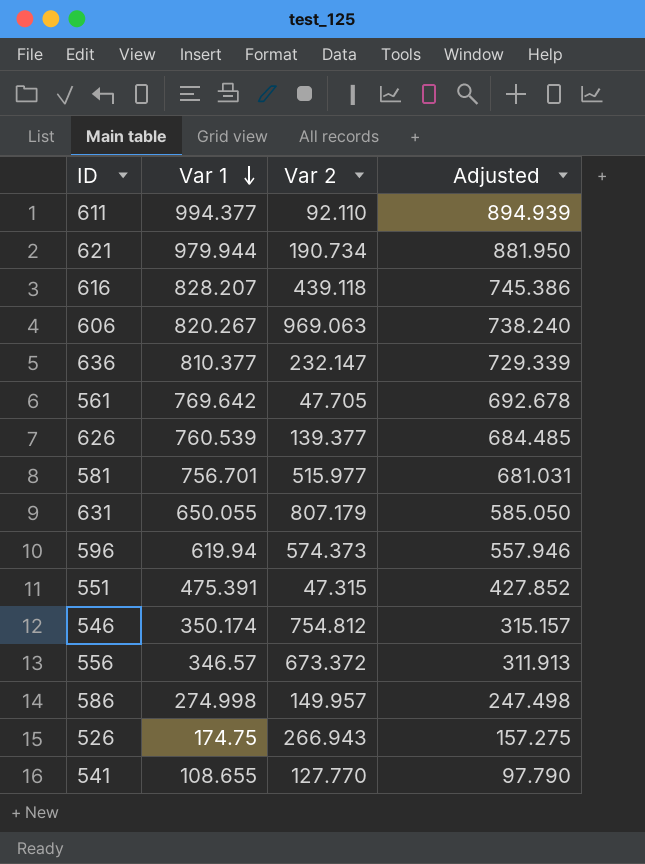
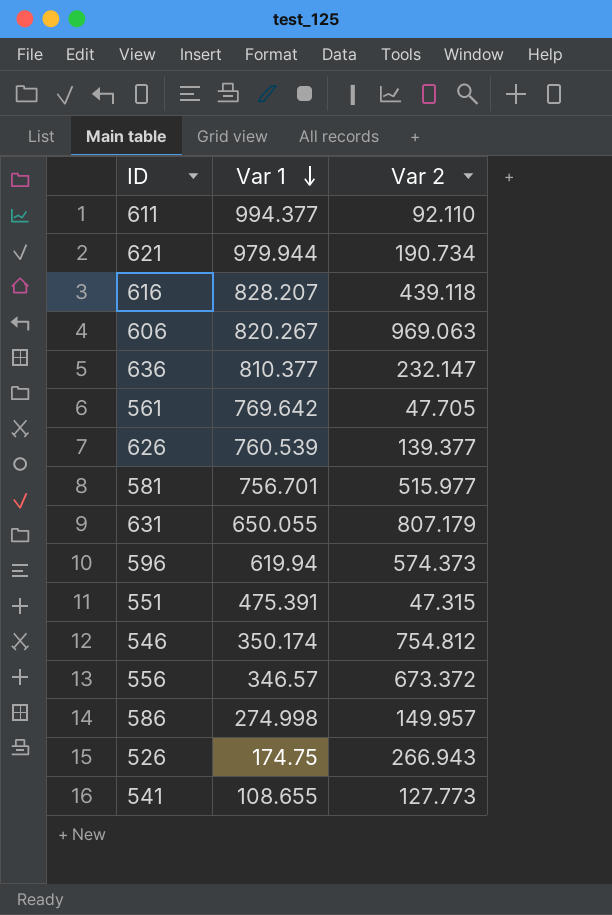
column Adjusted | formula: [Var 1] * 0.9 -> none
541 | Var 2: 127.770 -> 127.773

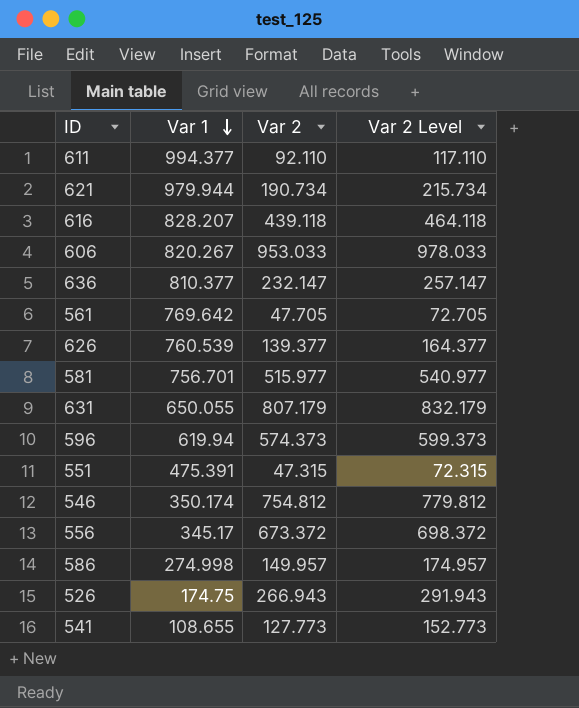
column Var 2 Level | formula: none -> [Var 2] + 25
606 | Var 2: 969.063 -> 953.033
556 | Var 1: 346.57 -> 345.17

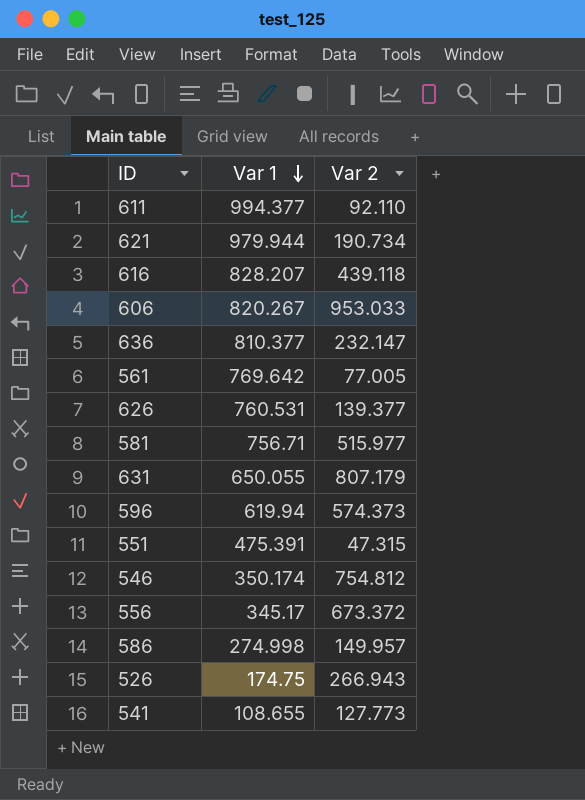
column Var 2 Level | formula: [Var 2] + 25 -> none
561 | Var 2: 47.705 -> 77.005
626 | Var 1: 760.539 -> 760.531
581 | Var 1: 756.701 -> 756.71

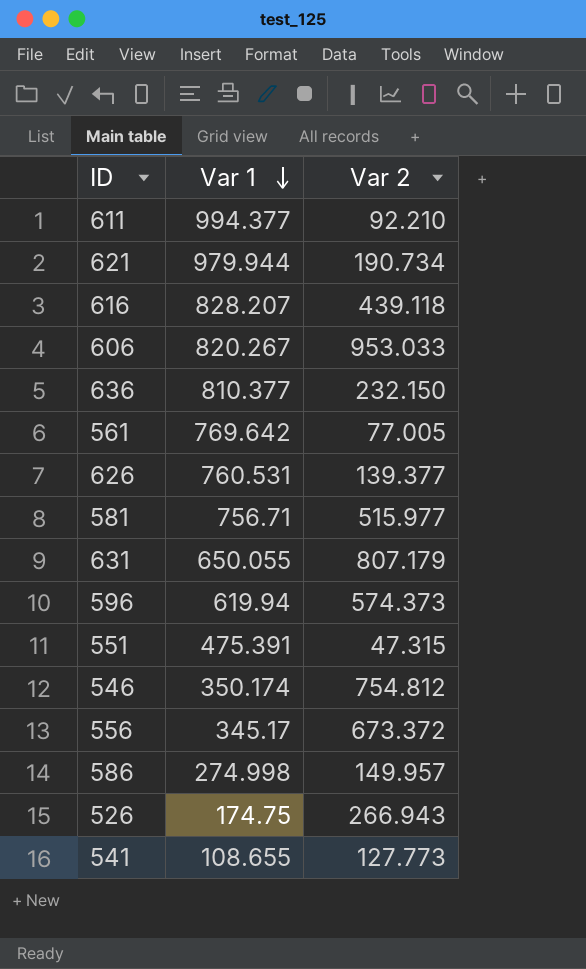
611 | Var 2: 92.110 -> 92.210
636 | Var 2: 232.147 -> 232.150

